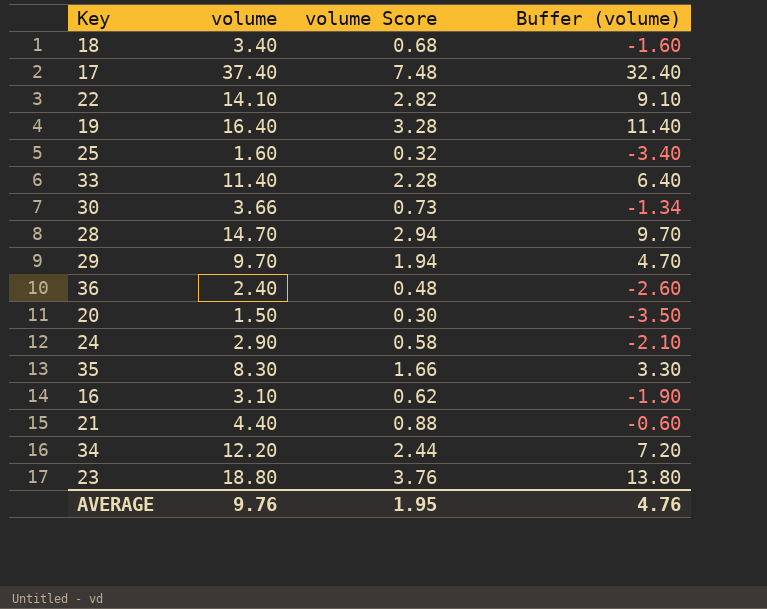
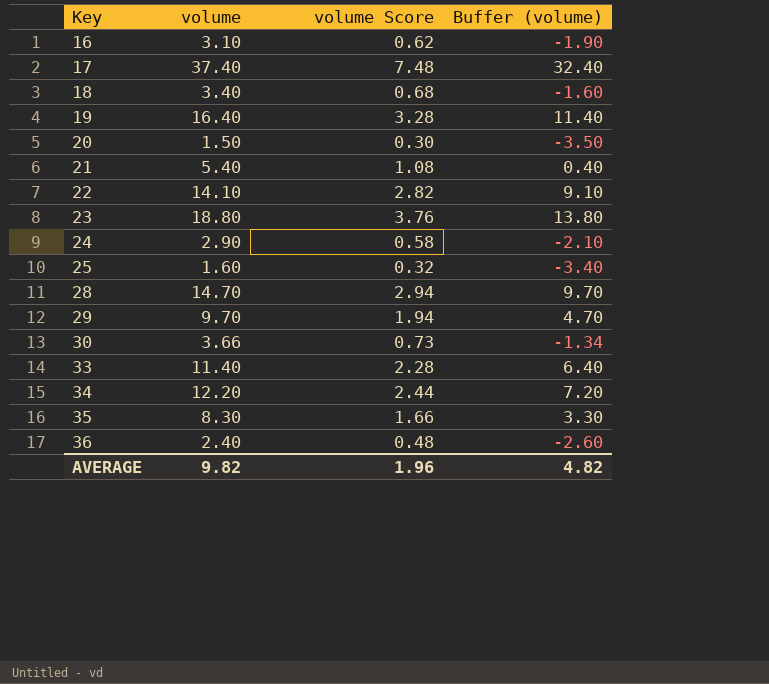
row order: none -> Key ascending
21 | volume: 4.40 -> 5.40
21 | volume Score: 0.88 -> 1.08
21 | Buffer (volume): -0.60 -> 0.40
AVERAGE | volume: 9.76 -> 9.82
AVERAGE | volume Score: 1.95 -> 1.96
AVERAGE | Buffer (volume): 4.76 -> 4.82

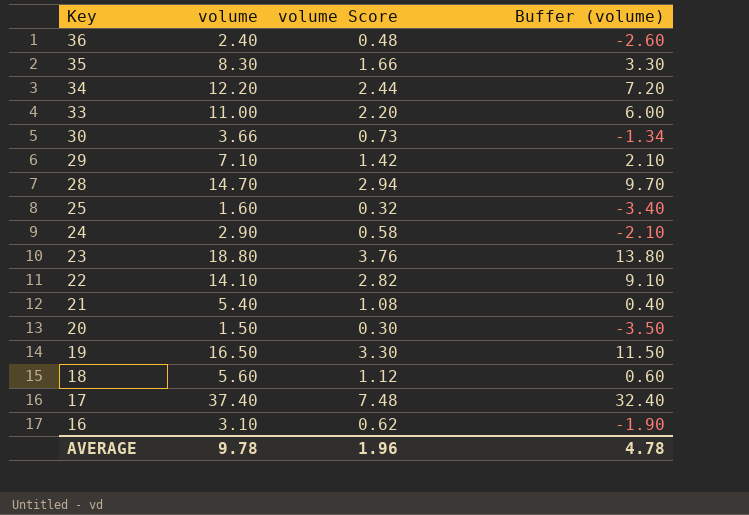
row order: Key ascending -> Key descending
33 | volume: 11.40 -> 11.00
33 | volume Score: 2.28 -> 2.20
33 | Buffer (volume): 6.40 -> 6.00
29 | volume: 9.70 -> 7.10
29 | volume Score: 1.94 -> 1.42
29 | Buffer (volume): 4.70 -> 2.10
19 | volume: 16.40 -> 16.50
19 | volume Score: 3.28 -> 3.30
19 | Buffer (volume): 11.40 -> 11.50
18 | volume: 3.40 -> 5.60
18 | volume Score: 0.68 -> 1.12
18 | Buffer (volume): -1.60 -> 0.60
AVERAGE | volume: 9.82 -> 9.78
AVERAGE | Buffer (volume): 4.82 -> 4.78

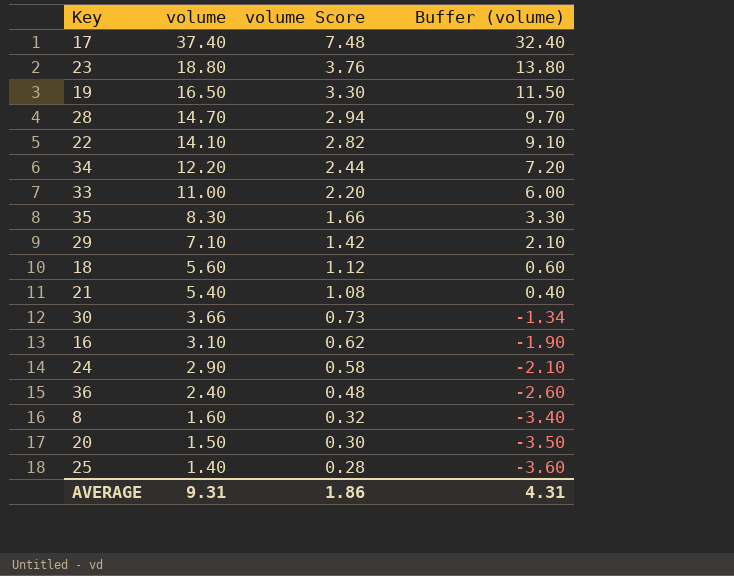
row order: Key descending -> volume descending
row 8: none -> 1.60 | 0.32 | -3.40
25 | volume: 1.60 -> 1.40
25 | volume Score: 0.32 -> 0.28
25 | Buffer (volume): -3.40 -> -3.60
AVERAGE | volume: 9.78 -> 9.31
AVERAGE | volume Score: 1.96 -> 1.86
AVERAGE | Buffer (volume): 4.78 -> 4.31

